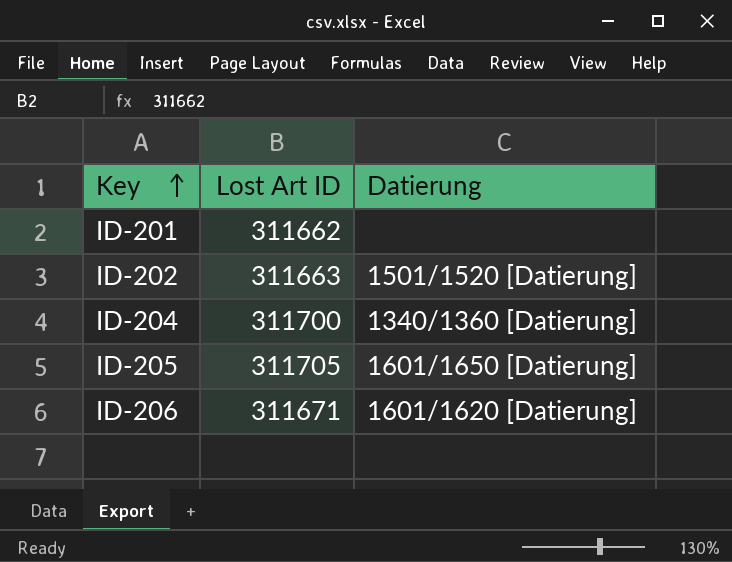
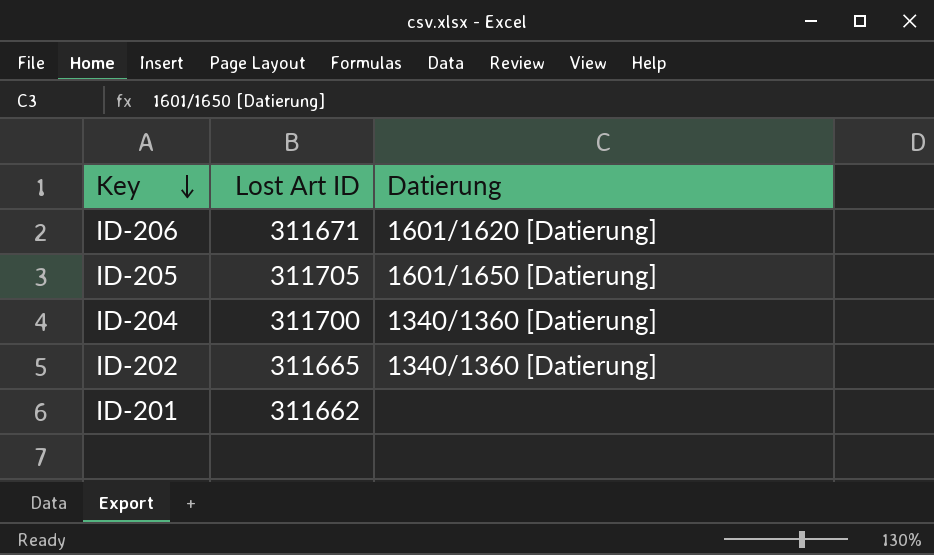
row order: Key ascending -> Key descending
ID-202 | Lost Art ID: 311663 -> 311665
ID-202 | Datierung: 1501/1520 [Datierung] -> 1340/1360 [Datierung]

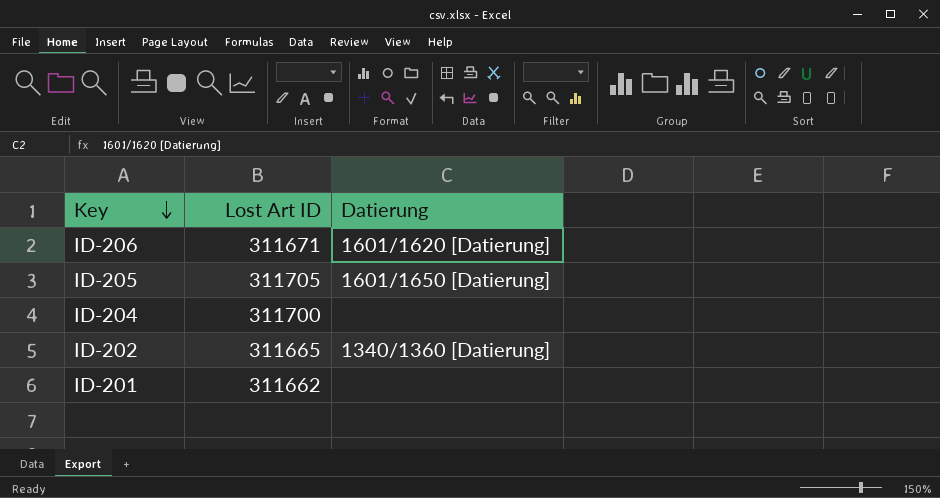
ID-204 | Datierung: 1340/1360 [Datierung] -> none

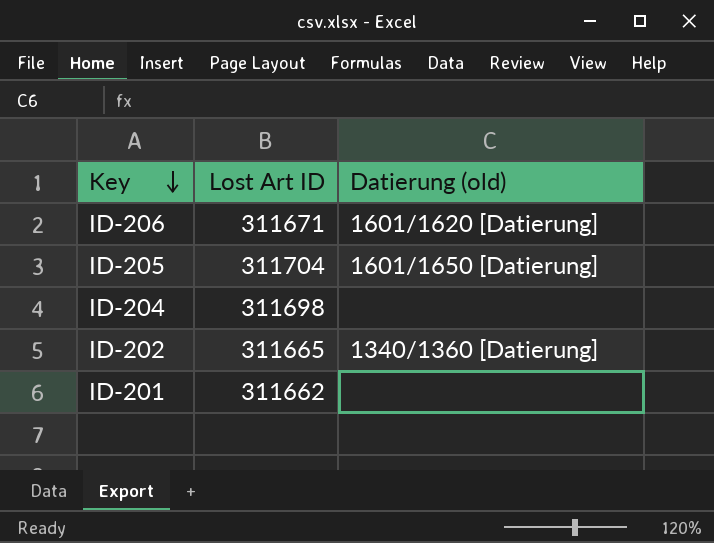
column name: Datierung -> Datierung (old)
ID-205 | Lost Art ID: 311705 -> 311704
ID-204 | Lost Art ID: 311700 -> 311698

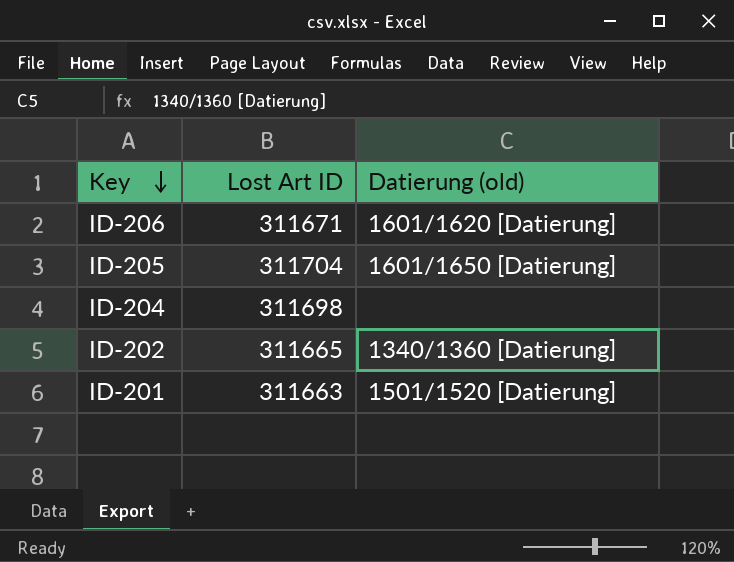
ID-201 | Lost Art ID: 311662 -> 311663
ID-201 | Datierung (old): none -> 1501/1520 [Datierung]

